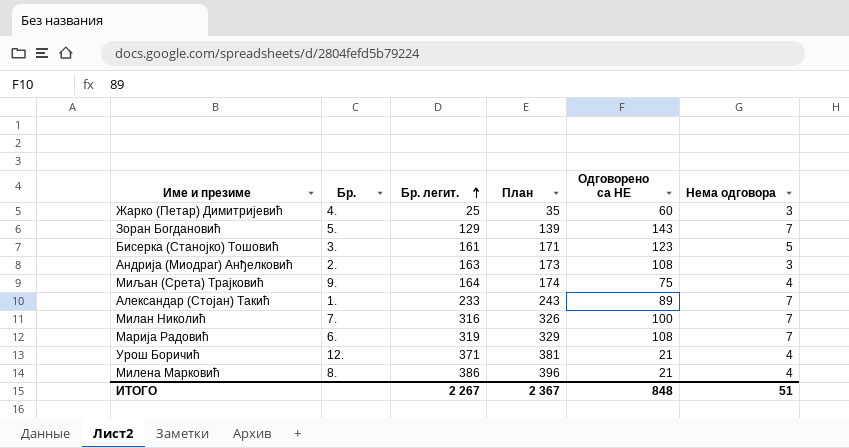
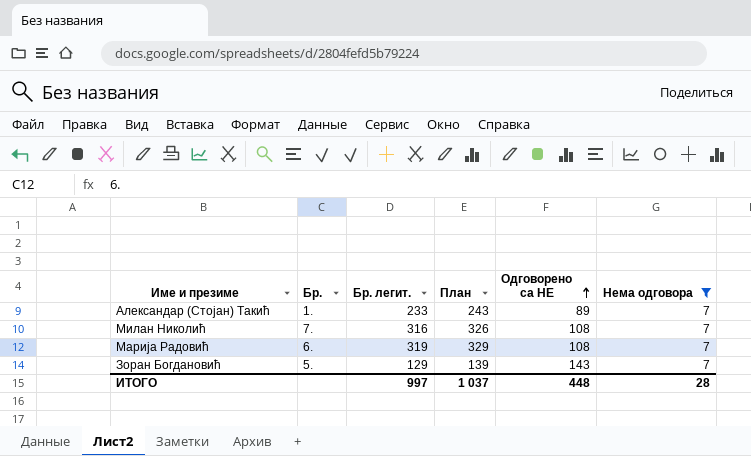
filter: none -> Нема одговора = 7
row order: Бр. легит. ascending -> Одговорено са НЕ ascending
Милан Николић | Одговорено са НЕ: 100 -> 108
ИТОГО | Бр. легит.: 2 267 -> 997
ИТОГО | План: 2 367 -> 1 037
ИТОГО | Одговорено са НЕ: 848 -> 448
ИТОГО | Нема одговора: 51 -> 28

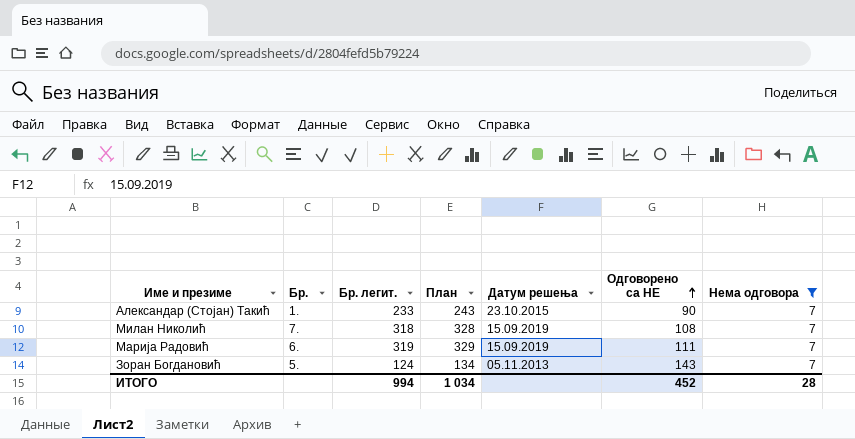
column Датум решења | position: none -> 5
Александар (Стојан) Такић | Одговорено са НЕ: 89 -> 90
Милан Николић | Бр. легит.: 316 -> 318
Милан Николић | План: 326 -> 328
Марија Радовић | Одговорено са НЕ: 108 -> 111
Зоран Богдановић | Бр. легит.: 129 -> 124
Зоран Богдановић | План: 139 -> 134
ИТОГО | Бр. легит.: 997 -> 994
ИТОГО | План: 1 037 -> 1 034
ИТОГО | Одговорено са НЕ: 448 -> 452

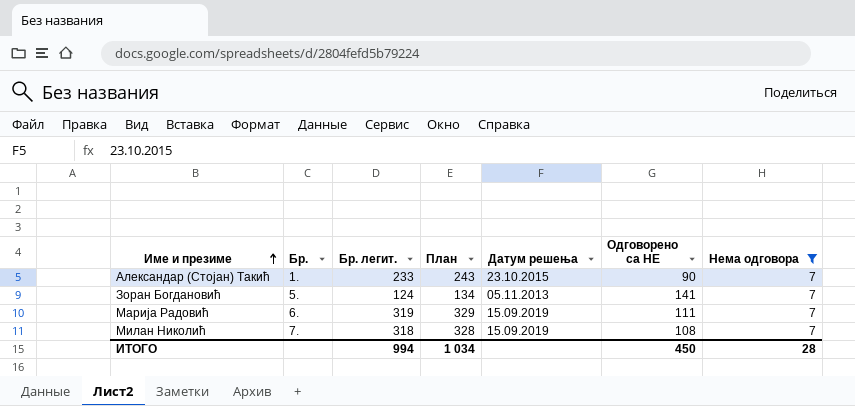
row order: Одговорено са НЕ ascending -> Име и презиме ascending
Зоран Богдановић | Одговорено са НЕ: 143 -> 141
ИТОГО | Одговорено са НЕ: 452 -> 450

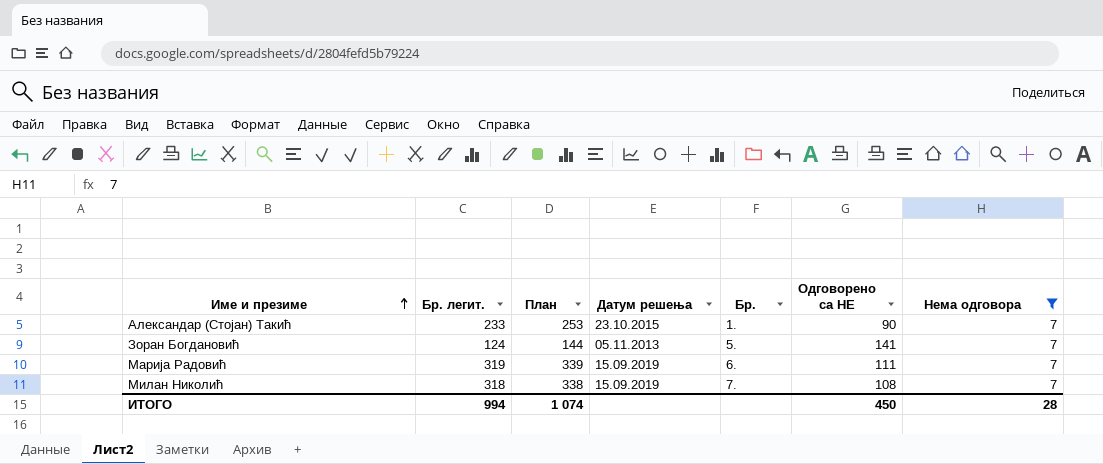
column План | formula: [Бр. легит.] + 10 -> [Бр. легит.] + 20
column Бр. | position: 2 -> 5
ИТОГО | План: 1 034 -> 1 074

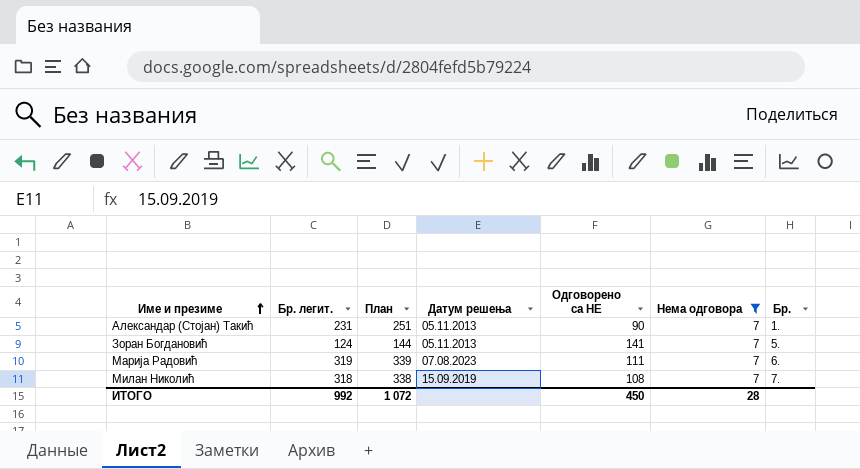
column Бр. | position: 5 -> 7
Александар (Стојан) Такић | Бр. легит.: 233 -> 231
Александар (Стојан) Такић | План: 253 -> 251
Александар (Стојан) Такић | Датум решења: 23.10.2015 -> 05.11.2013
Марија Радовић | Датум решења: 15.09.2019 -> 07.08.2023
ИТОГО | Бр. легит.: 994 -> 992
ИТОГО | План: 1 074 -> 1 072

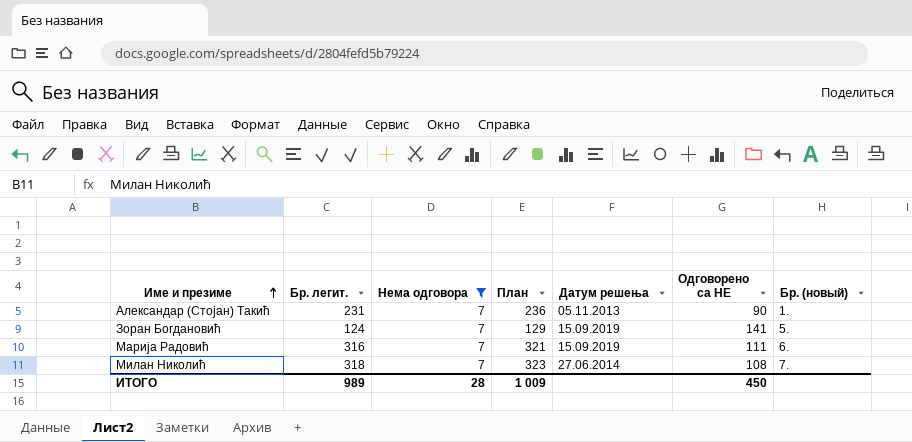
column Нема одговора | position: 6 -> 3
column План | formula: [Бр. легит.] + 20 -> [Бр. легит.] + 5
column name: Бр. -> Бр. (новый)
Зоран Богдановић | Датум решења: 05.11.2013 -> 15.09.2019
Марија Радовић | Бр. легит.: 319 -> 316
Марија Радовић | Датум решења: 07.08.2023 -> 15.09.2019
Милан Николић | Датум решења: 15.09.2019 -> 27.06.2014
ИТОГО | Бр. легит.: 992 -> 989
ИТОГО | План: 1 072 -> 1 009

